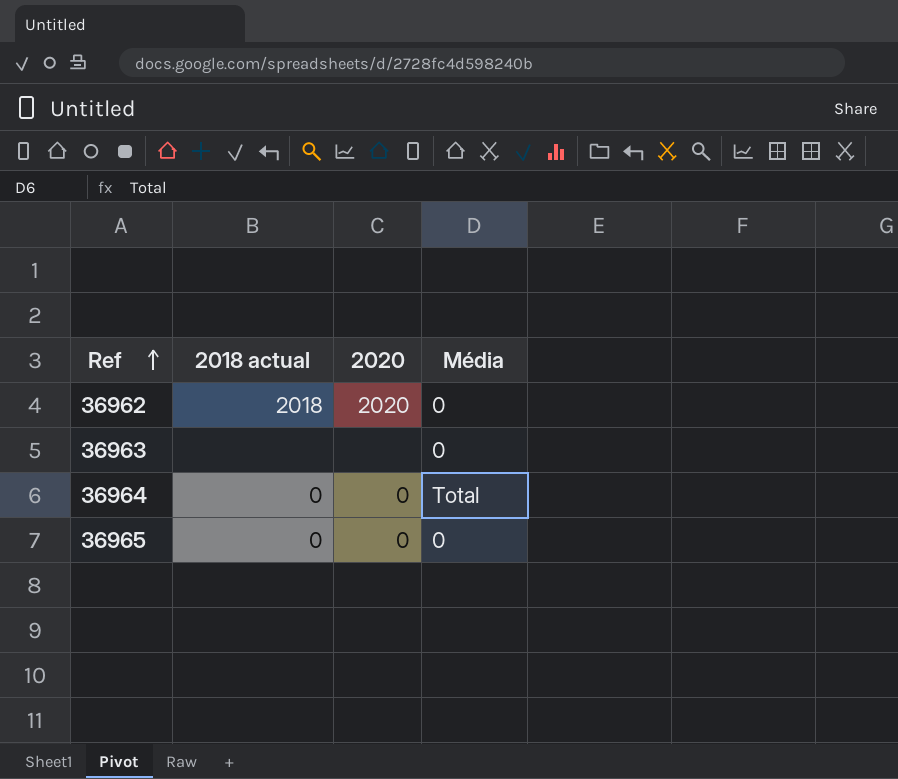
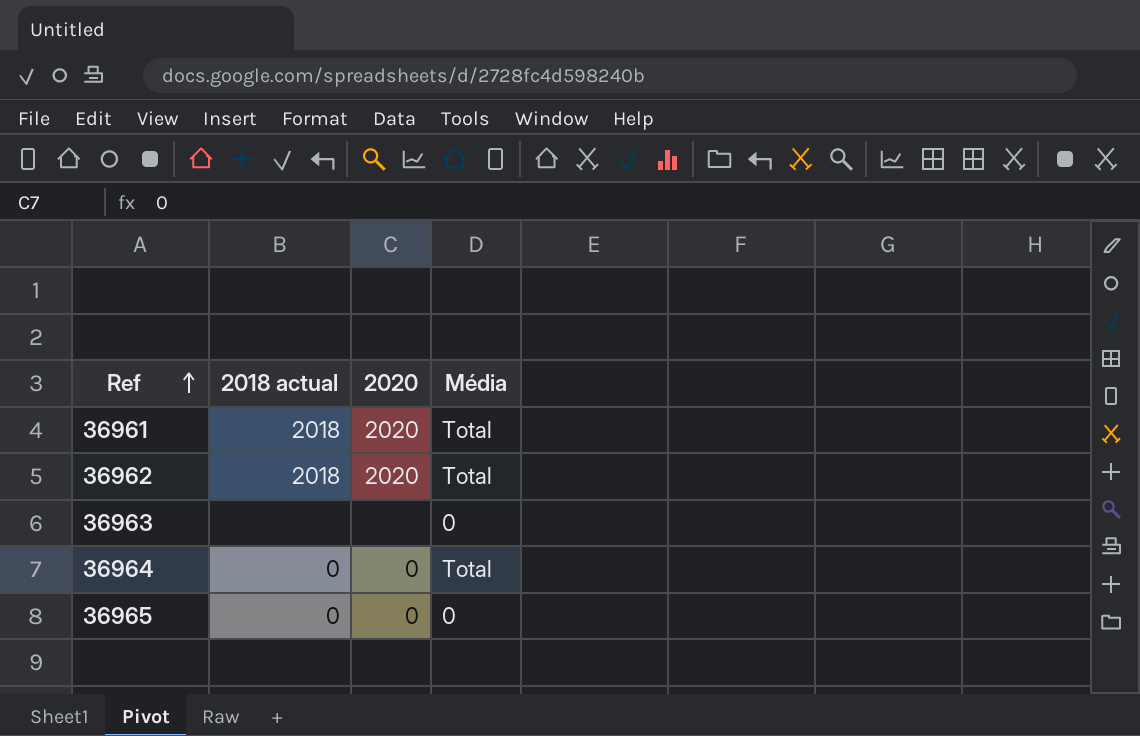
row 36961: none -> 2018 | 2020 | Total
36962 | Média: 0 -> Total

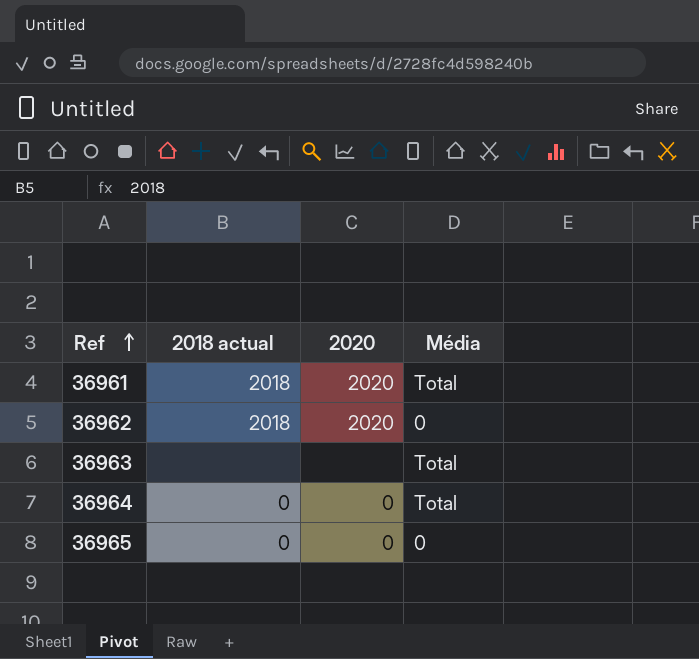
36962 | Média: Total -> 0
36963 | Média: 0 -> Total

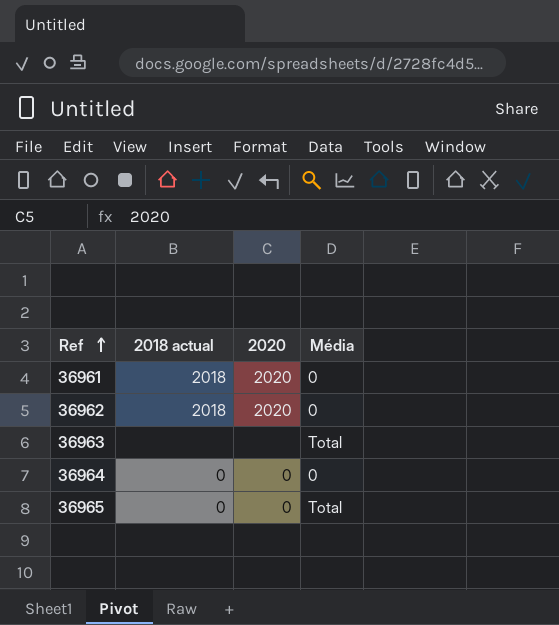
36961 | Média: Total -> 0
36964 | Média: Total -> 0
36965 | Média: 0 -> Total

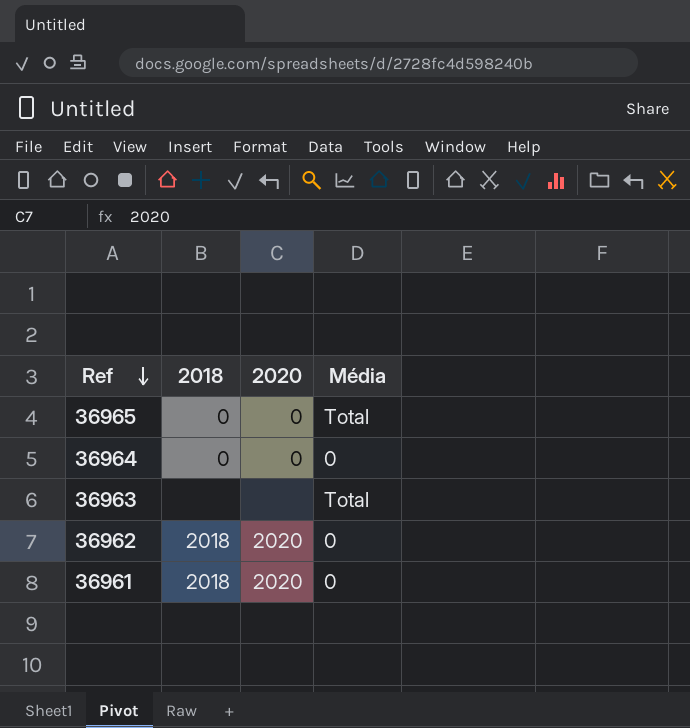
row order: Ref ascending -> Ref descending
column name: 2018 actual -> 2018

